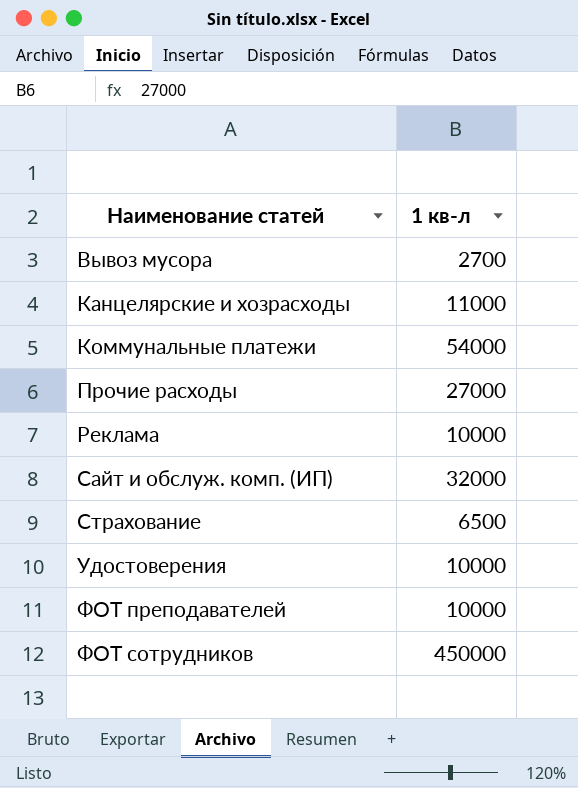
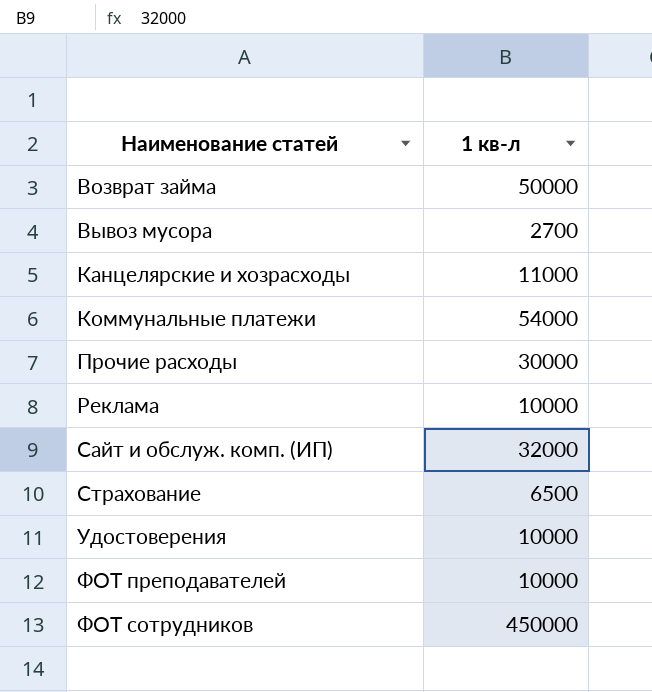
row Возврат займа: none -> 50000
Прочие расходы | 1 кв-л: 27000 -> 30000

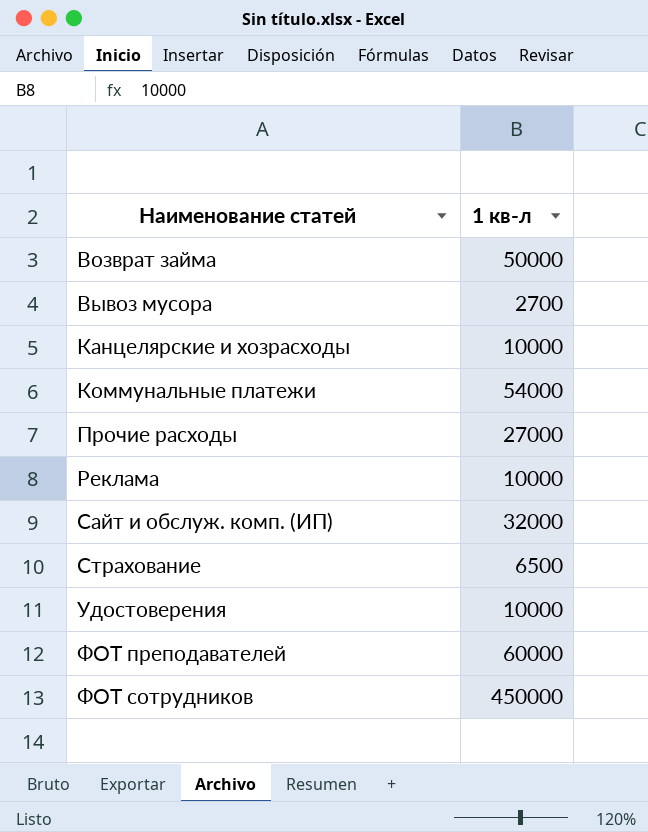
Канцелярские и хозрасходы | 1 кв-л: 11000 -> 10000
Прочие расходы | 1 кв-л: 30000 -> 27000
ФОТ преподавателей | 1 кв-л: 10000 -> 60000

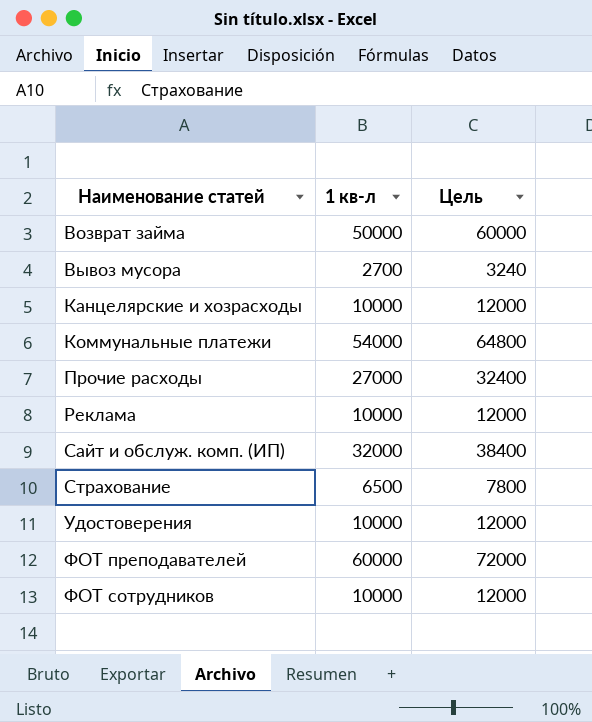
column Цель | formula: none -> [1 кв-л] * 1,2
ФОТ сотрудников | 1 кв-л: 450000 -> 10000

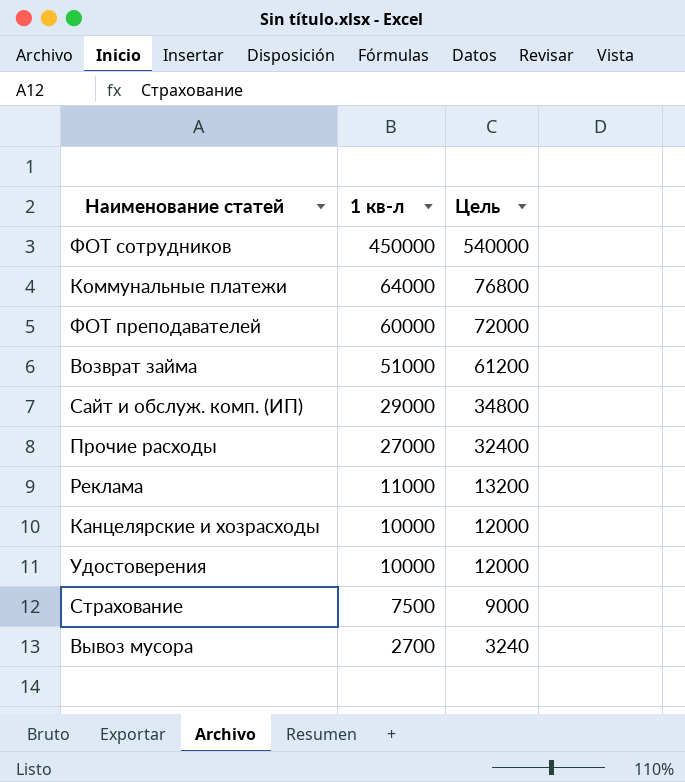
row order: Наименование статей ascending -> 1 кв-л descending
ФОТ сотрудников | 1 кв-л: 10000 -> 450000
ФОТ сотрудников | Цель: 12000 -> 540000
Коммунальные платежи | 1 кв-л: 54000 -> 64000
Коммунальные платежи | Цель: 64800 -> 76800
Возврат займа | 1 кв-л: 50000 -> 51000
Возврат займа | Цель: 60000 -> 61200
Сайт и обслуж. комп. (ИП) | 1 кв-л: 32000 -> 29000
Сайт и обслуж. комп. (ИП) | Цель: 38400 -> 34800
Реклама | 1 кв-л: 10000 -> 11000
Реклама | Цель: 12000 -> 13200
Страхование | 1 кв-л: 6500 -> 7500
Страхование | Цель: 7800 -> 9000

